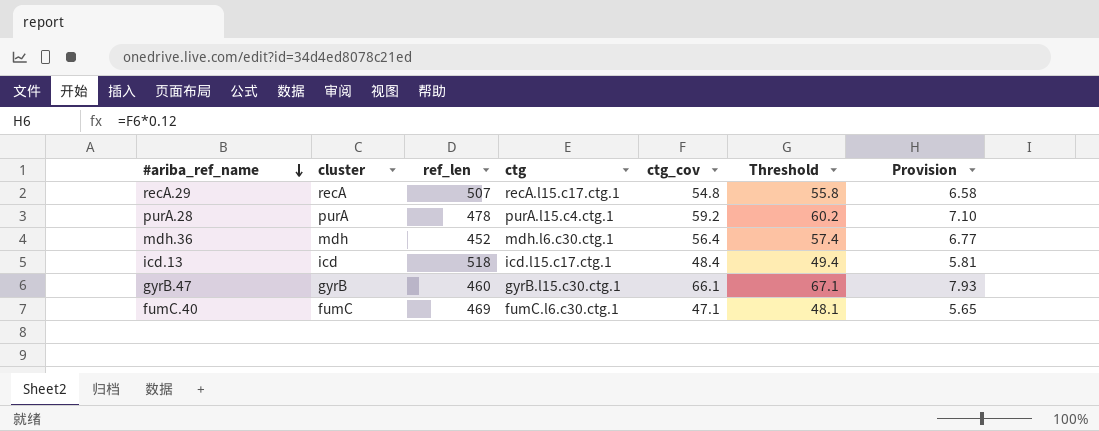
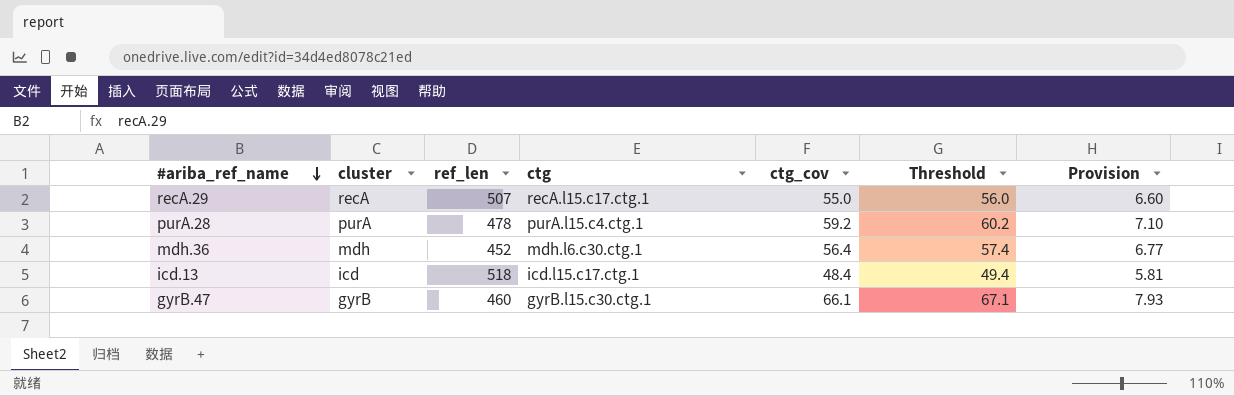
row fumC.40: fumC | 469 | fumC.l6.c30.ctg.1 | 47.1 | 48.1 | 5.65 -> none
recA.29 | ctg_cov: 54.8 -> 55.0
recA.29 | Threshold: 55.8 -> 56.0
recA.29 | Provision: 6.58 -> 6.60

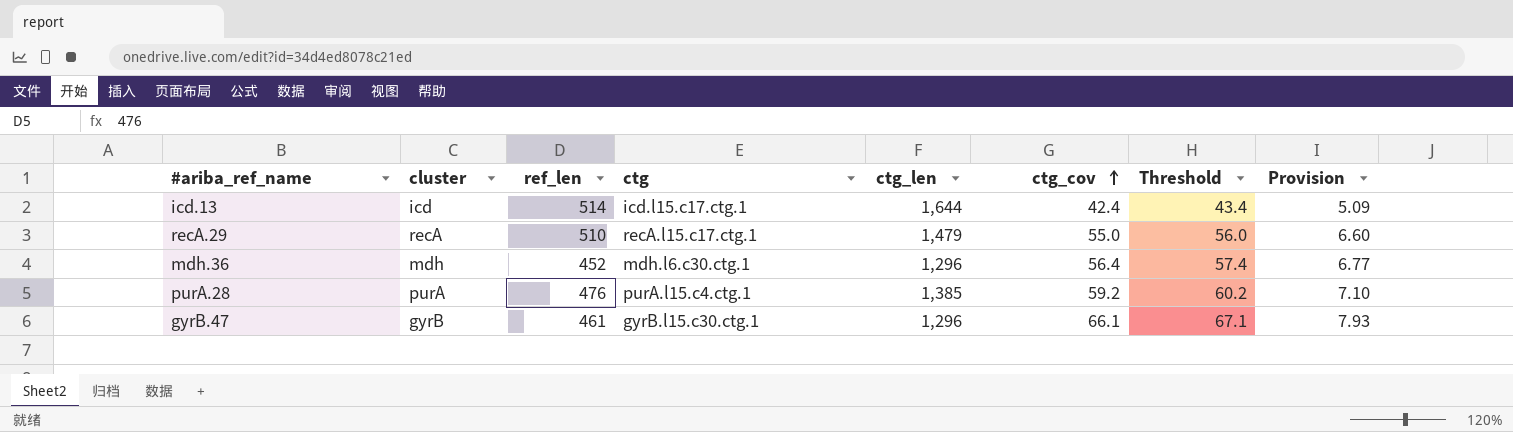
row order: #ariba_ref_name descending -> ctg_cov ascending
column ctg_len | position: none -> 5
icd.13 | ref_len: 518 -> 514
icd.13 | ctg_cov: 48.4 -> 42.4
icd.13 | Threshold: 49.4 -> 43.4
icd.13 | Provision: 5.81 -> 5.09
recA.29 | ref_len: 507 -> 510
purA.28 | ref_len: 478 -> 476
gyrB.47 | ref_len: 460 -> 461

